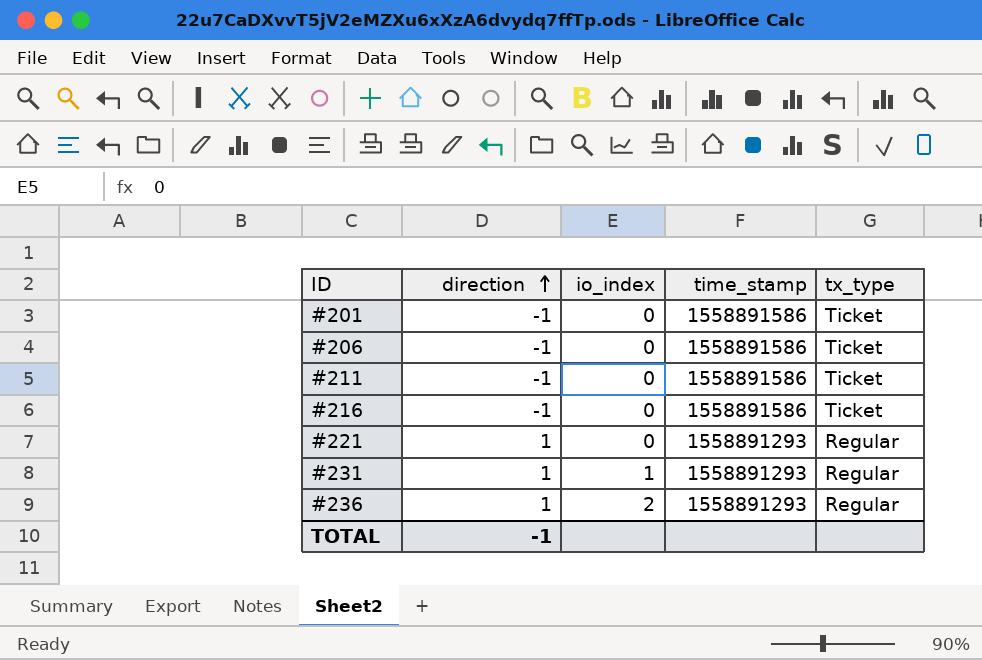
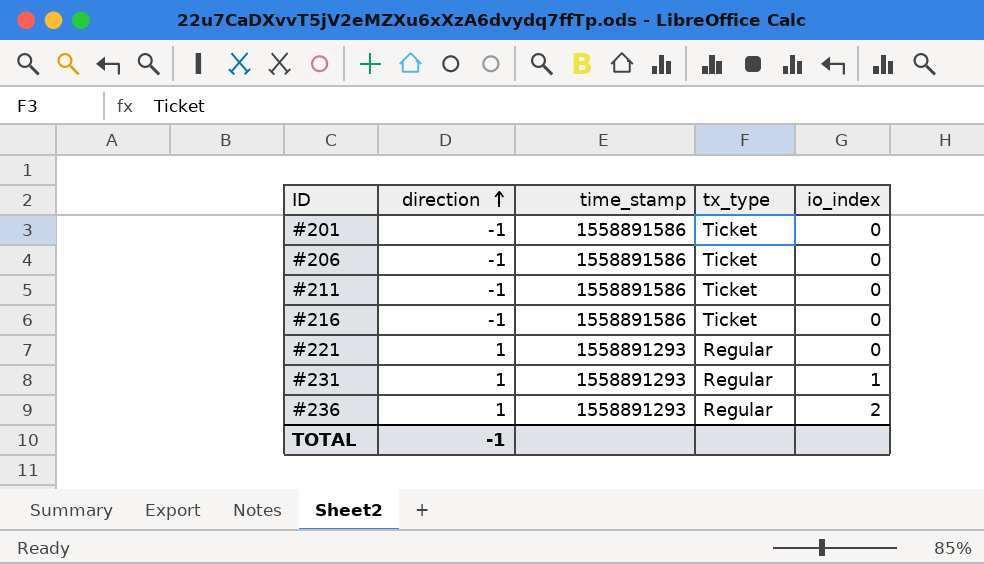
column io_index | position: 3 -> 5

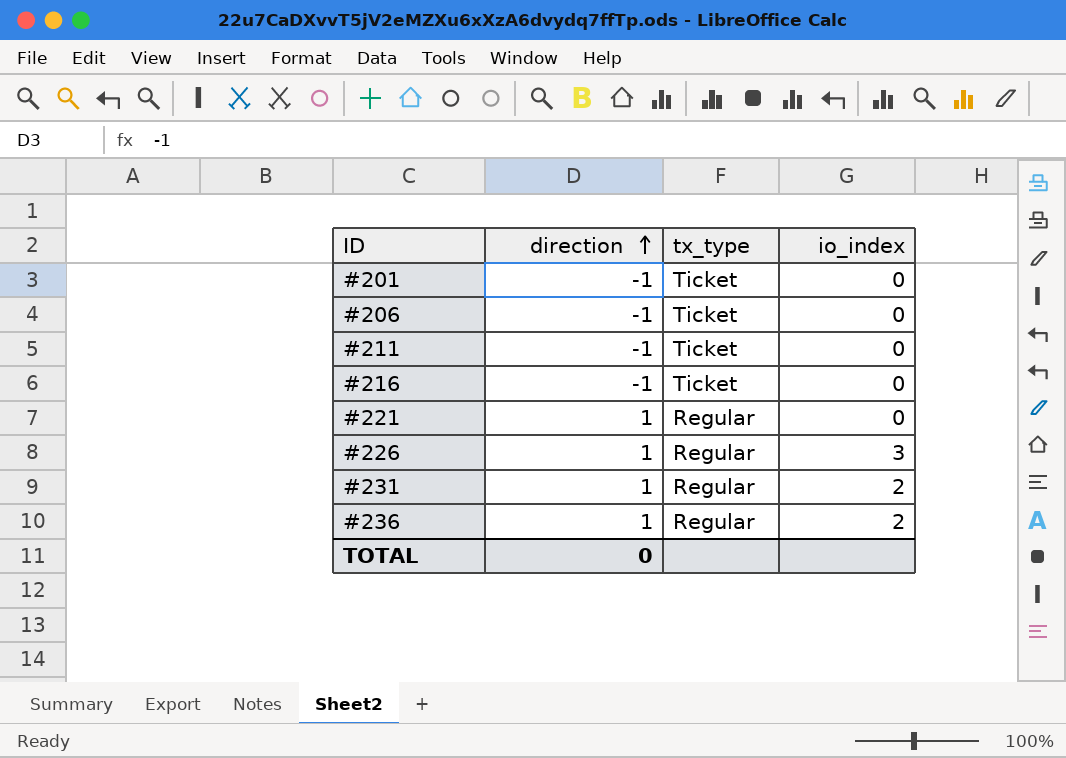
column time_stamp | position: 3 -> none
row #226: none -> 1 | Regular | 3
#231 | io_index: 1 -> 2
TOTAL | direction: -1 -> 0

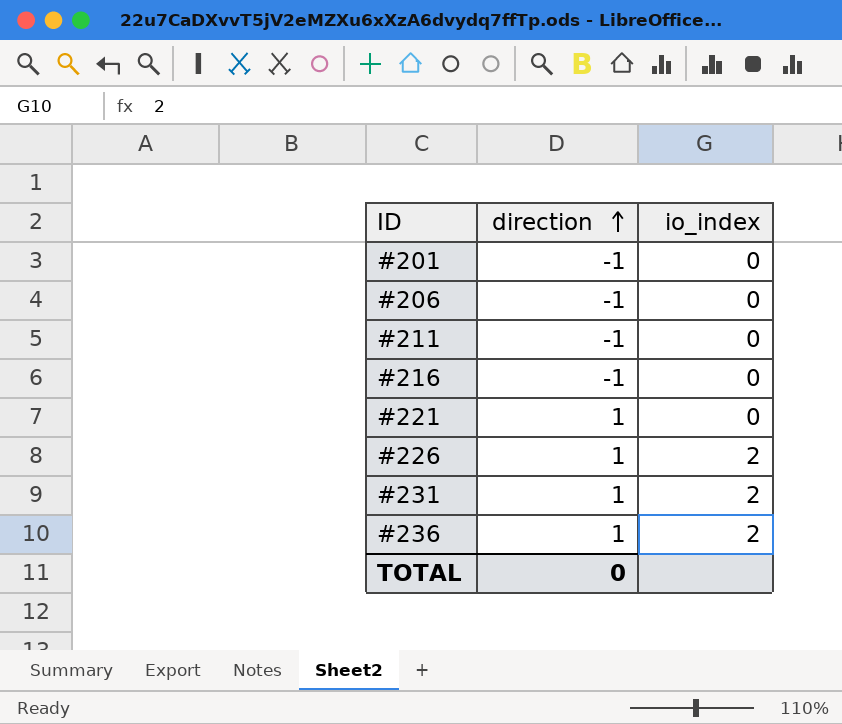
column tx_type | position: 3 -> none
#226 | io_index: 3 -> 2

